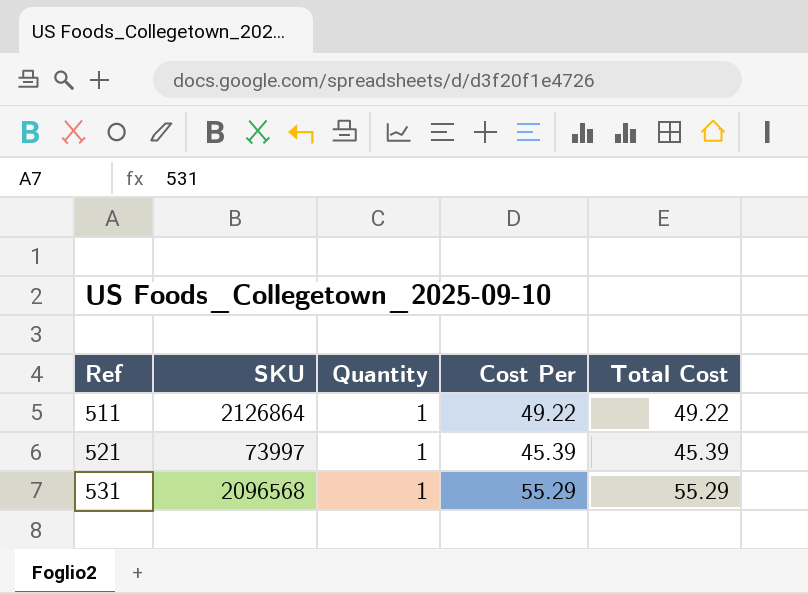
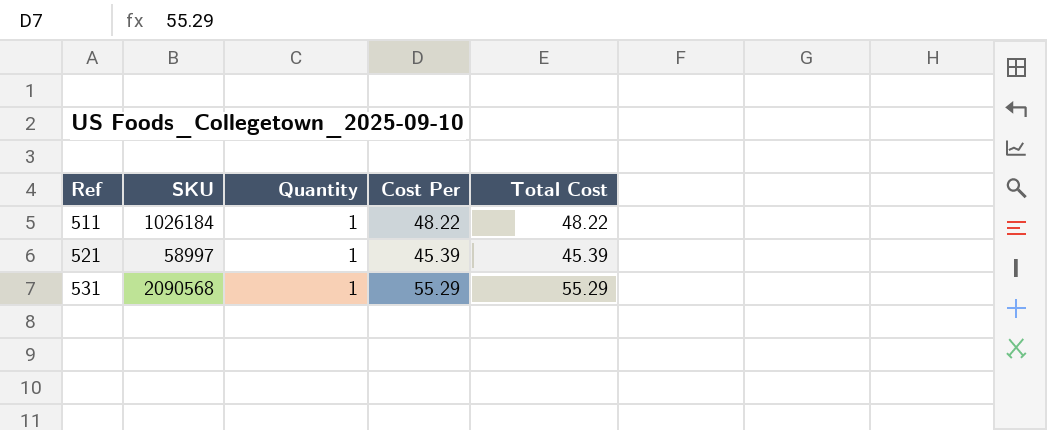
511 | SKU: 2126864 -> 1026184
511 | Cost Per: 49.22 -> 48.22
511 | Total Cost: 49.22 -> 48.22
521 | SKU: 73997 -> 58997
531 | SKU: 2096568 -> 2090568

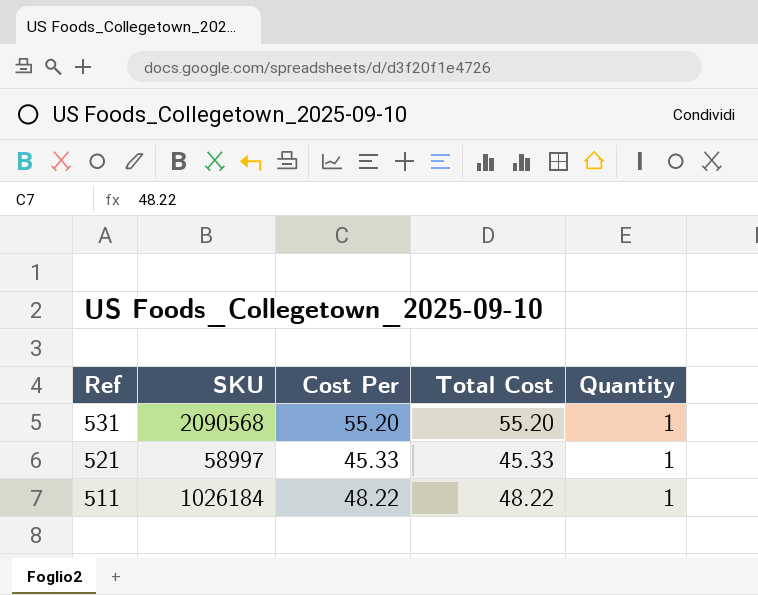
row order: Ref ascending -> Ref descending
column Quantity | position: 3 -> 5
531 | Cost Per: 55.29 -> 55.20
531 | Total Cost: 55.29 -> 55.20
521 | Cost Per: 45.39 -> 45.33
521 | Total Cost: 45.39 -> 45.33

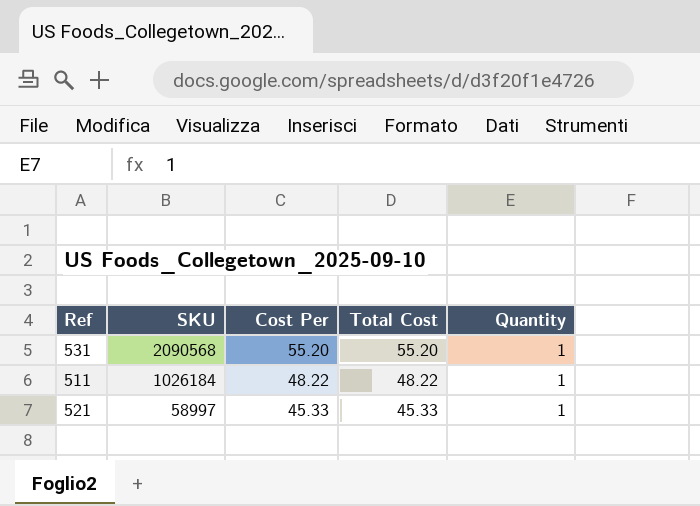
row order: Ref descending -> SKU descending

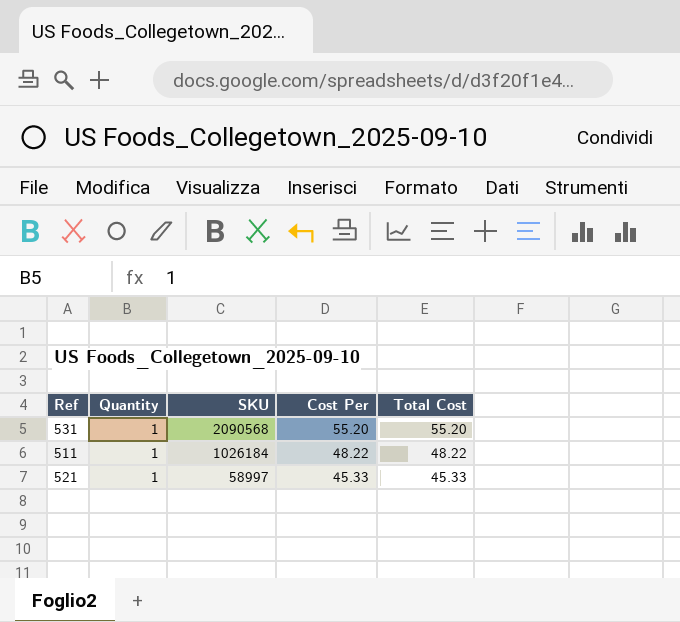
column Quantity | position: 5 -> 2

